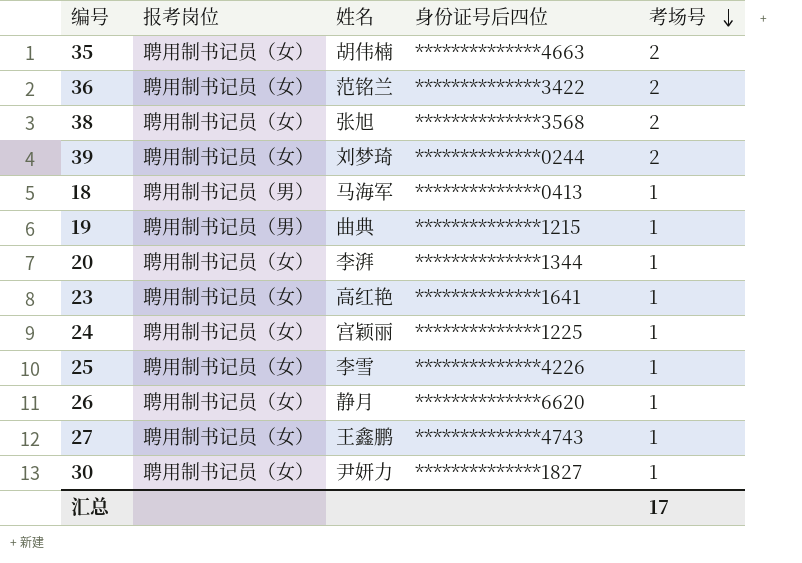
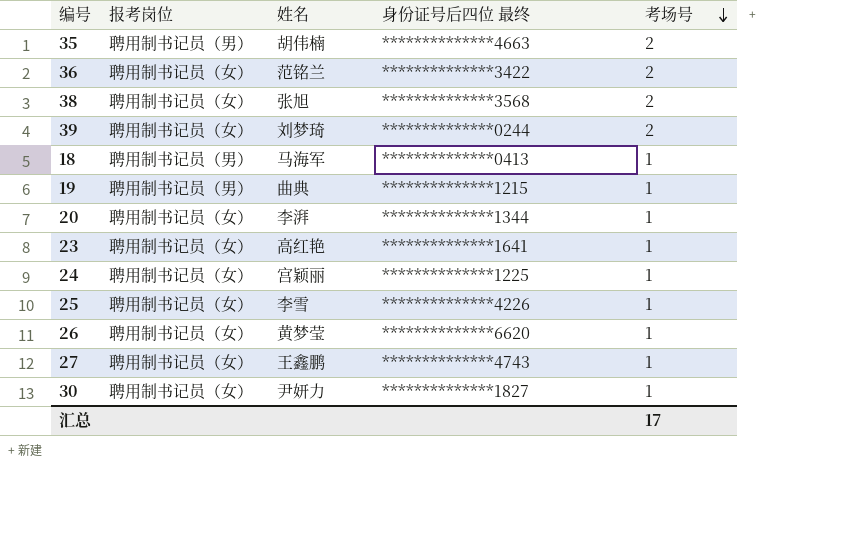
column name: 身份证号后四位 -> 身份证号后四位 最终
35 | 报考岗位: 聘用制书记员（女） -> 聘用制书记员（男）
26 | 姓名: 静月 -> 黄梦莹

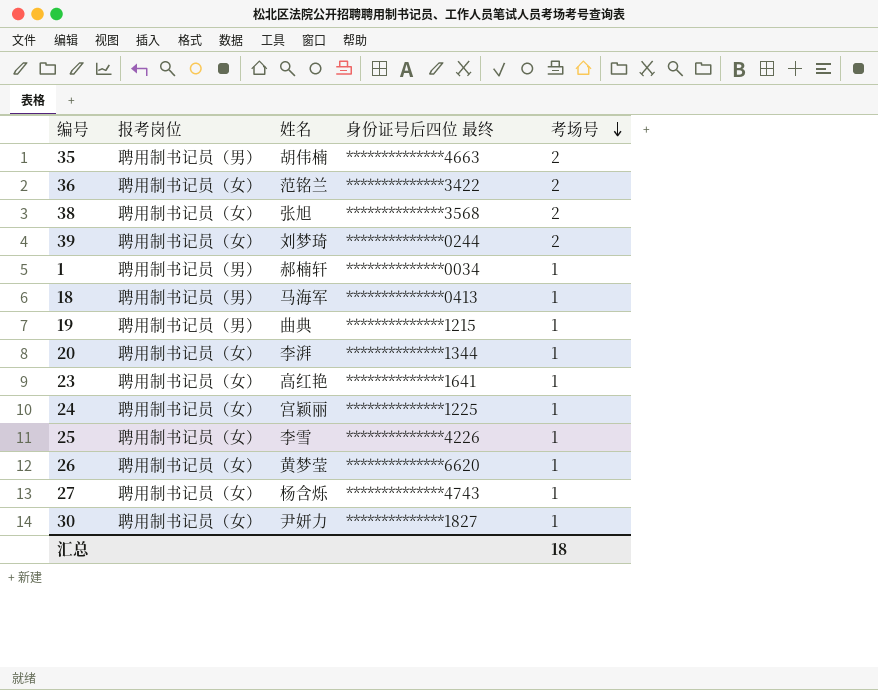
row 1: none -> 聘用制书记员（男） | 郝楠轩 | **************0034 | 1
27 | 姓名: 王鑫鹏 -> 杨含烁
汇总 | 考场号: 17 -> 18

